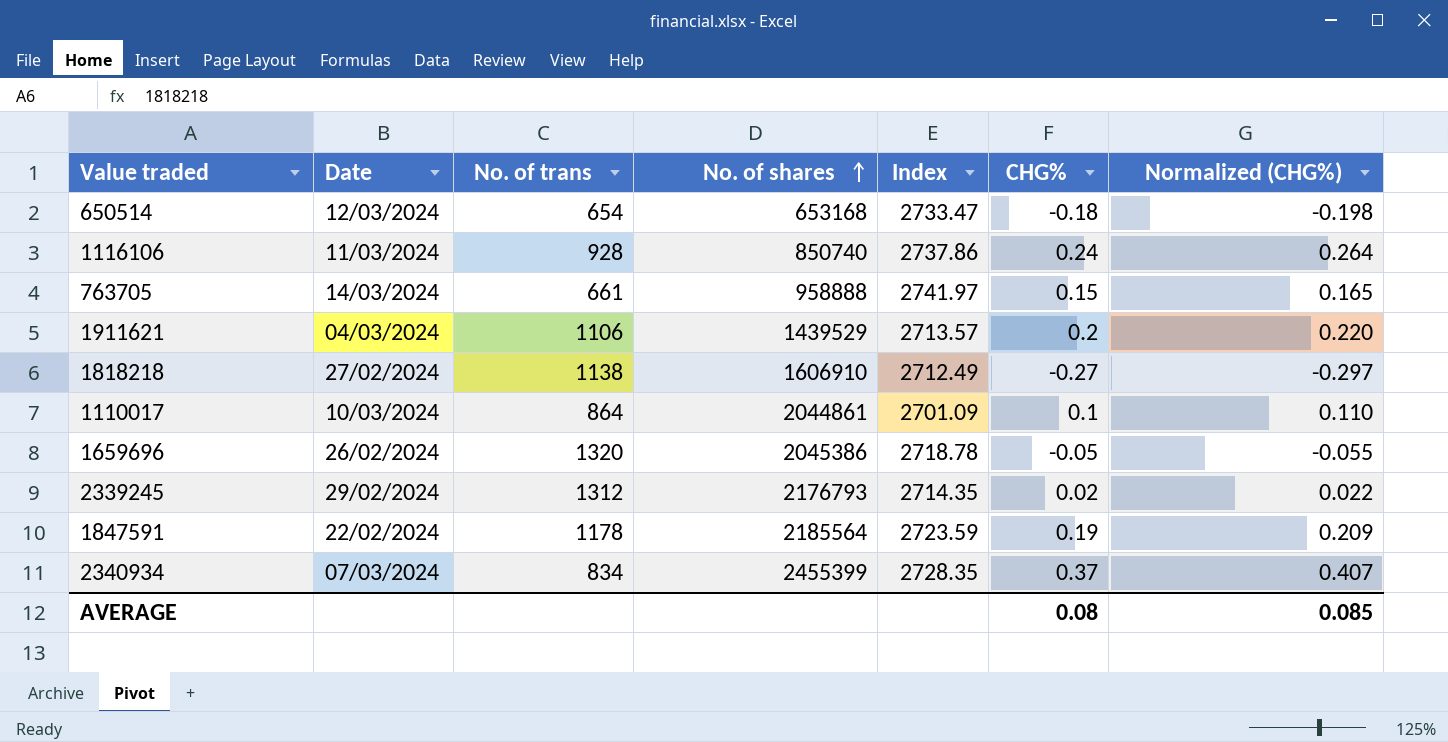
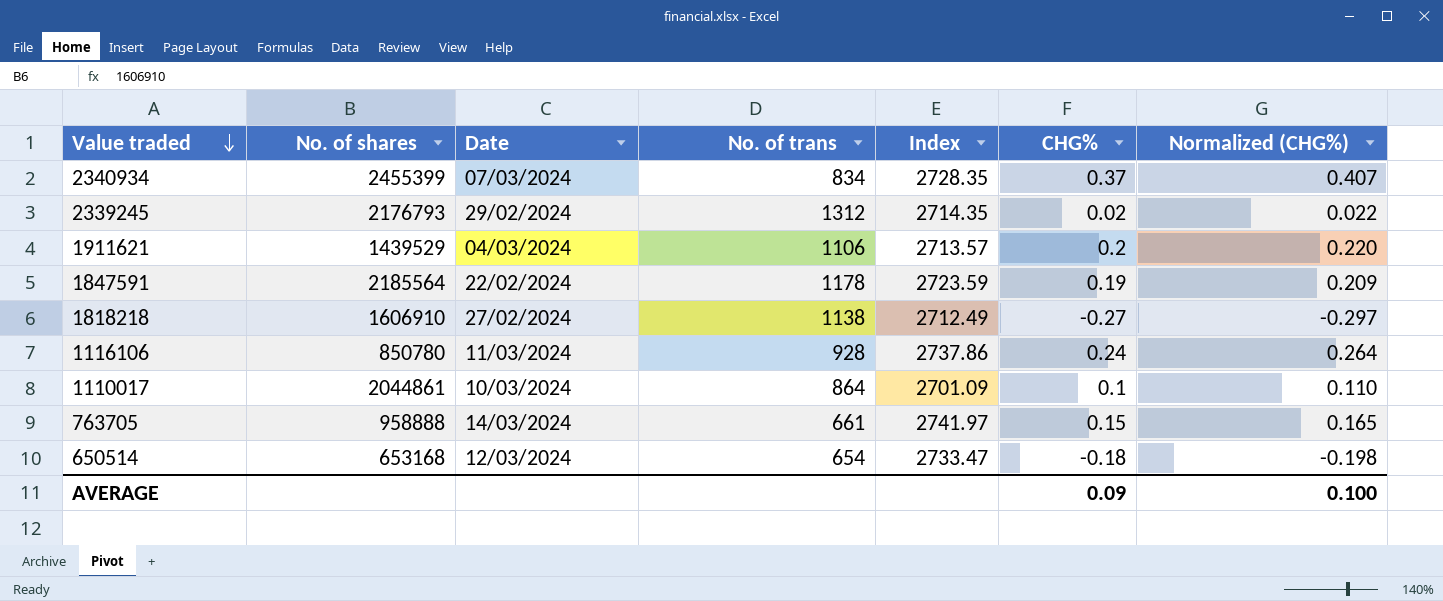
row order: No. of shares ascending -> Value traded descending
column No. of shares | position: 4 -> 2
row 1659696: 26/02/2024 | 1320 | 2045386 | 2718.78 | -0.05 | -0.055 -> none
1116106 | No. of shares: 850740 -> 850780
AVERAGE | CHG%: 0.08 -> 0.09
AVERAGE | Normalized (CHG%): 0.085 -> 0.100

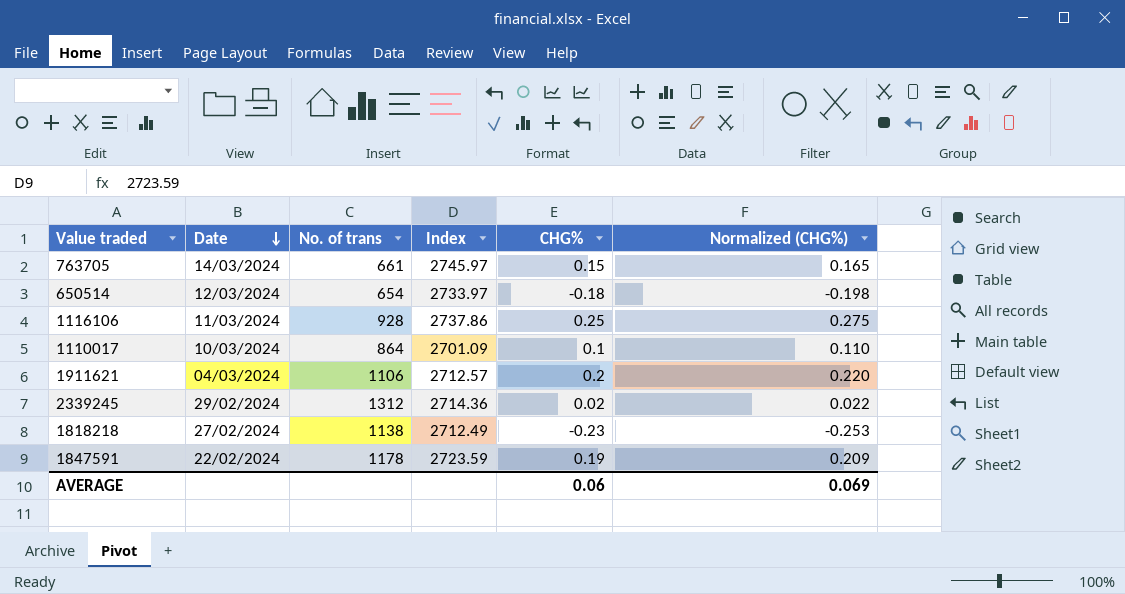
row order: Value traded descending -> Date descending
column No. of shares | position: 2 -> none
row 2340934: 2455399 | 07/03/2024 | 834 | 2728.35 | 0.37 | 0.407 -> none
763705 | Index: 2741.97 -> 2745.97
650514 | Index: 2733.47 -> 2733.97
1116106 | CHG%: 0.24 -> 0.25
1116106 | Normalized (CHG%): 0.264 -> 0.275
1911621 | Index: 2713.57 -> 2712.57
2339245 | Index: 2714.35 -> 2714.36
1818218 | CHG%: -0.27 -> -0.23
1818218 | Normalized (CHG%): -0.297 -> -0.253
AVERAGE | CHG%: 0.09 -> 0.06
AVERAGE | Normalized (CHG%): 0.100 -> 0.069

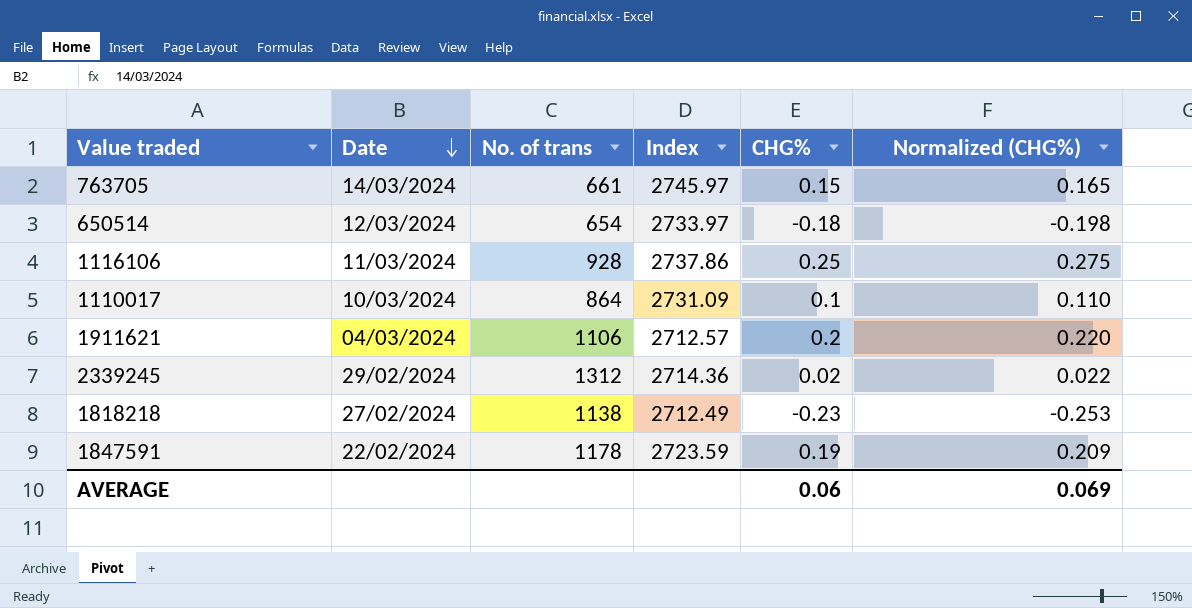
1110017 | Index: 2701.09 -> 2731.09

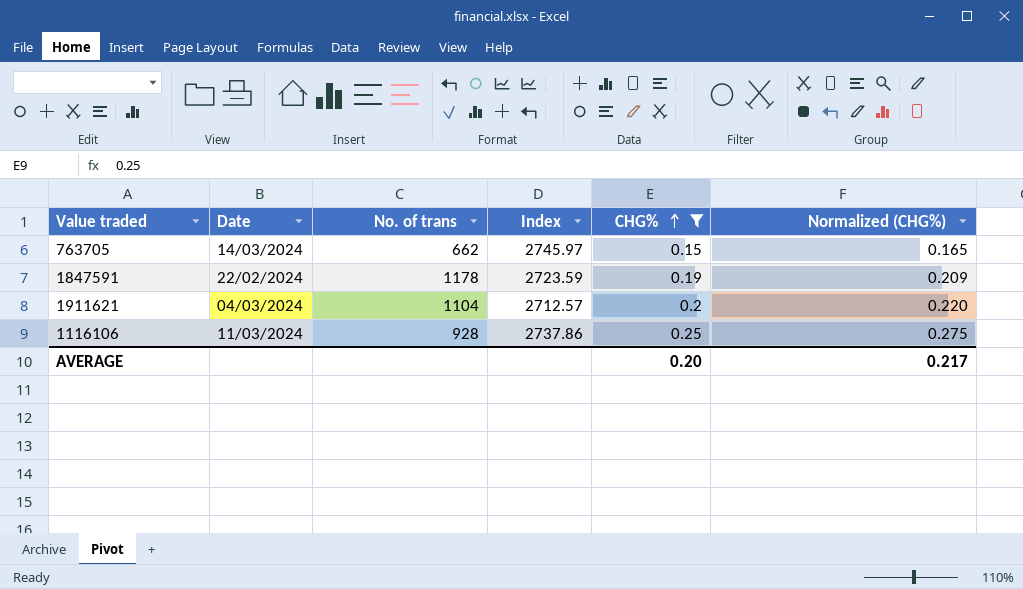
filter: none -> CHG% >= 0.15
row order: Date descending -> CHG% ascending
763705 | No. of trans: 661 -> 662
1911621 | No. of trans: 1106 -> 1104
AVERAGE | CHG%: 0.06 -> 0.20
AVERAGE | Normalized (CHG%): 0.069 -> 0.217

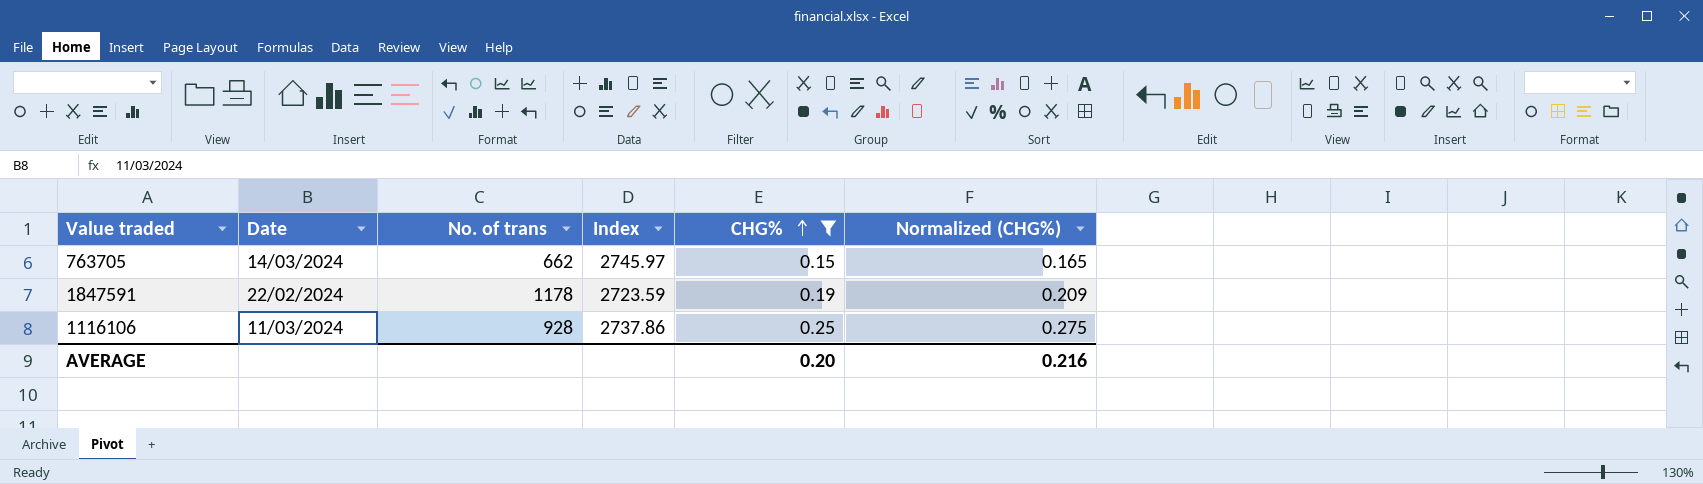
row 1911621: 04/03/2024 | 1104 | 2712.57 | 0.2 | 0.220 -> none
AVERAGE | Normalized (CHG%): 0.217 -> 0.216

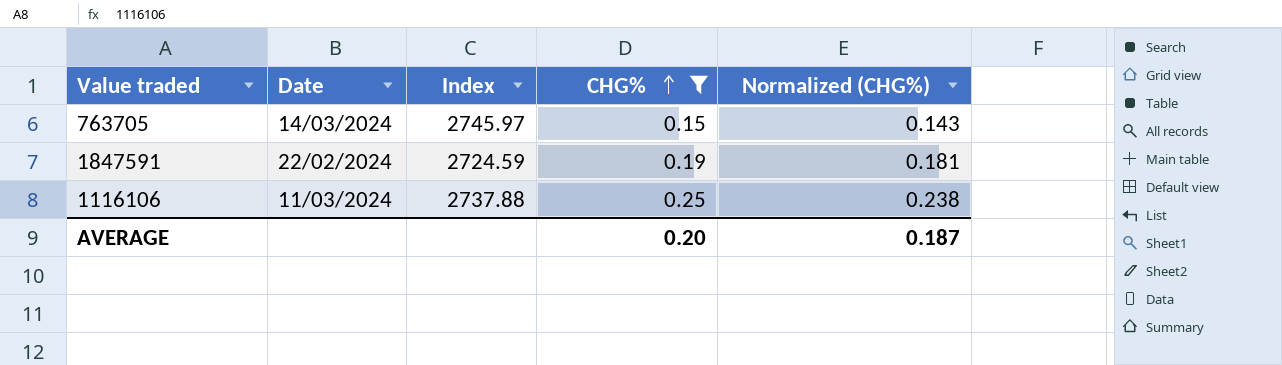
column No. of trans | position: 3 -> none
column Normalized (CHG%) | formula: [CHG%] * 1.1 -> [CHG%] * 0.95
1847591 | Index: 2723.59 -> 2724.59
1116106 | Index: 2737.86 -> 2737.88
AVERAGE | Normalized (CHG%): 0.216 -> 0.187

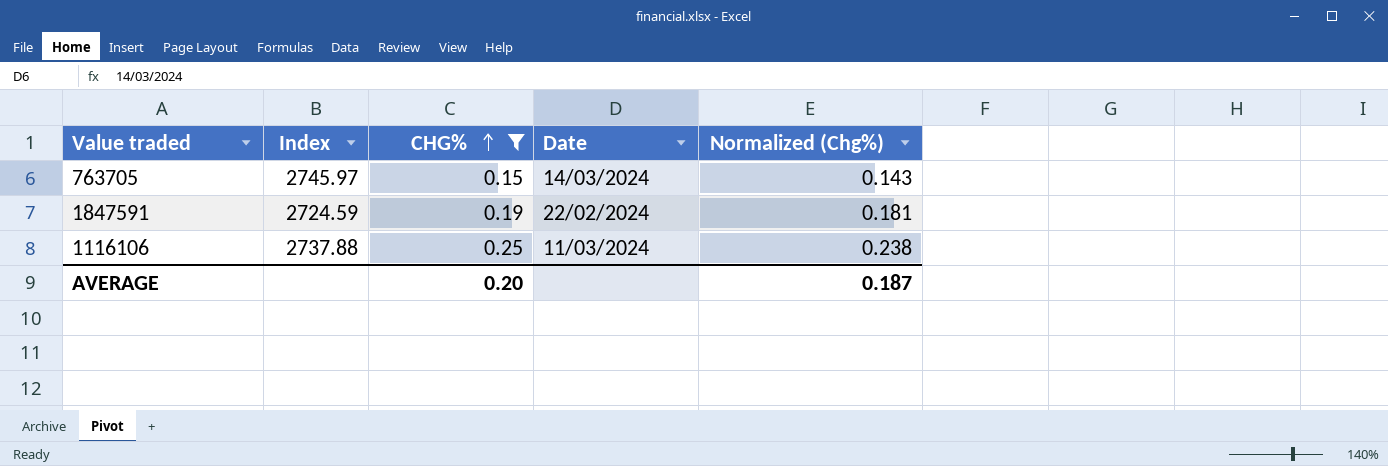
column Date | position: 2 -> 4
column name: Normalized (CHG%) -> Normalized (Chg%)

